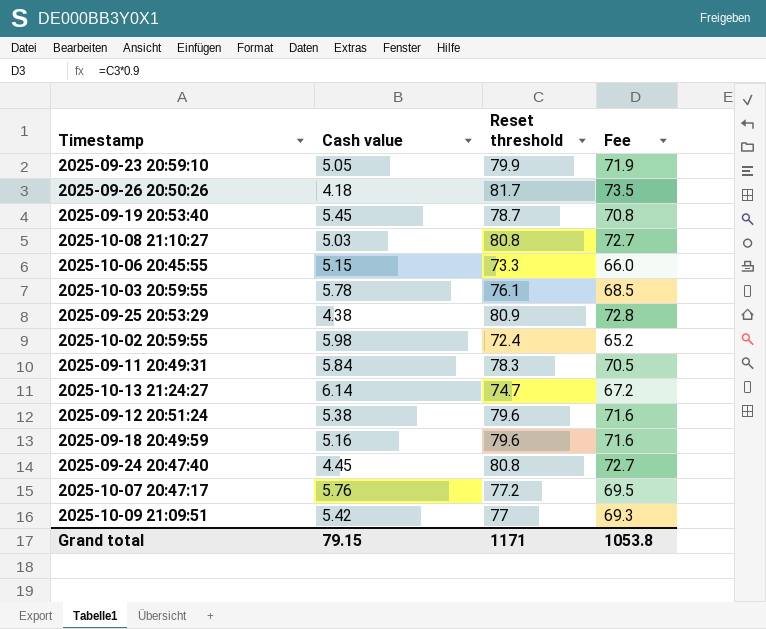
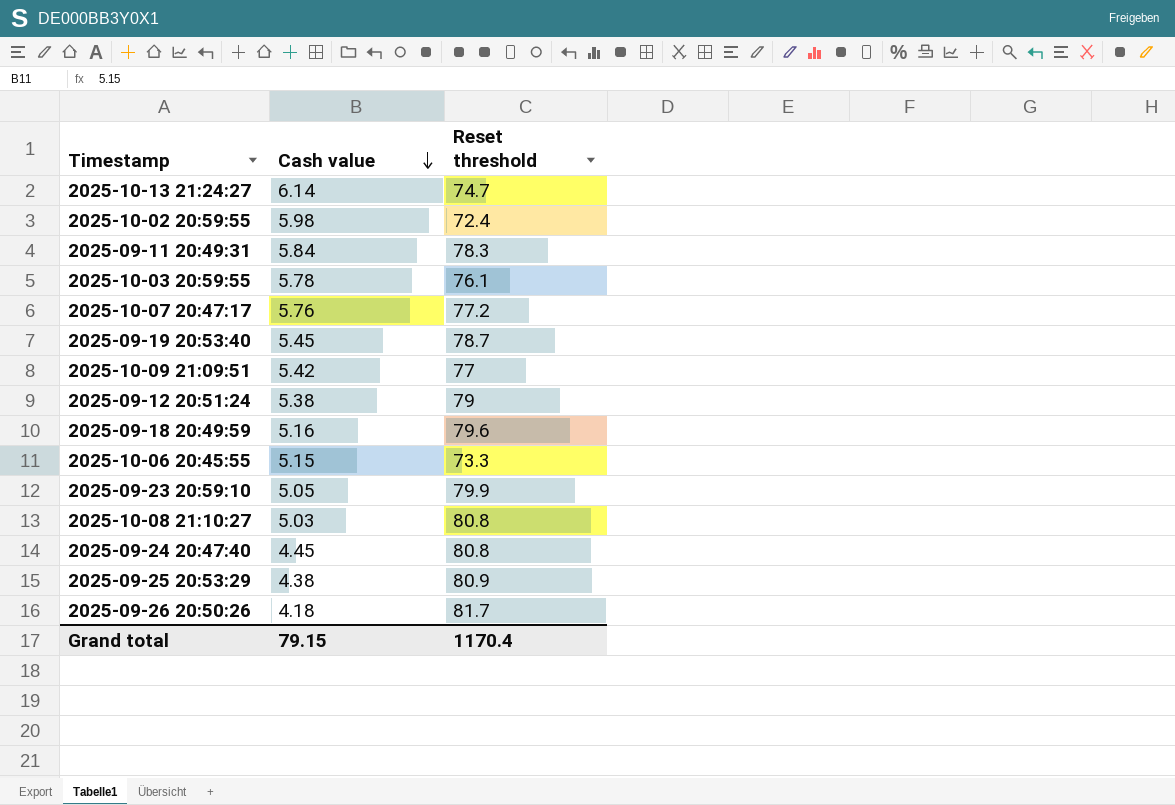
row order: none -> Cash value descending
column Fee | formula: [Reset threshold] * 0.9 -> none
2025-09-12 20:51:24 | Reset threshold: 79.6 -> 79
Grand total | Reset threshold: 1171 -> 1170.4

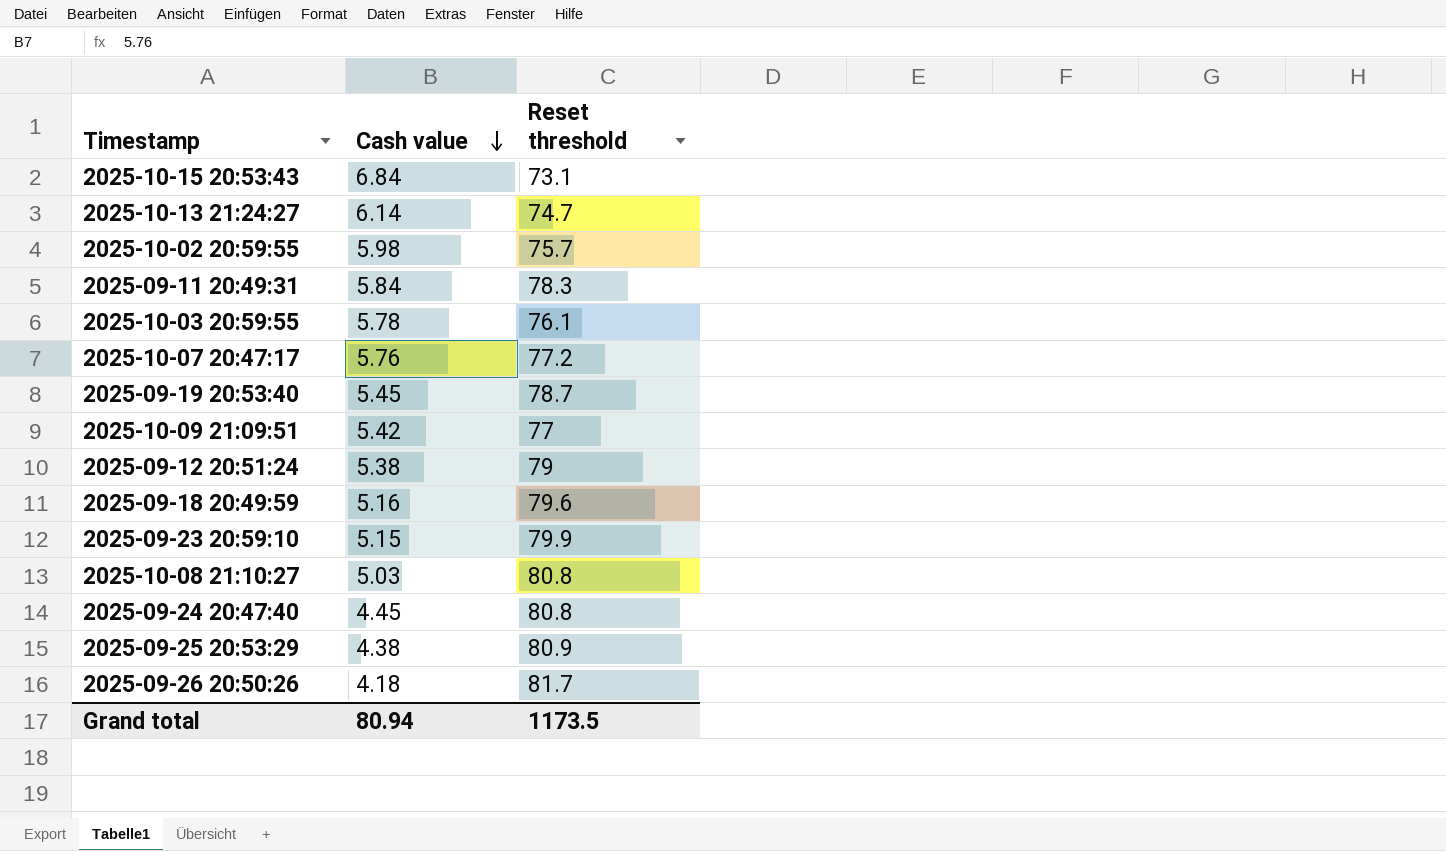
row 2025-10-06 20:45:55: 5.15 | 73.3 -> none
row 2025-10-15 20:53:43: none -> 6.84 | 73.1
2025-10-02 20:59:55 | Reset threshold: 72.4 -> 75.7
2025-09-23 20:59:10 | Cash value: 5.05 -> 5.15
Grand total | Cash value: 79.15 -> 80.94
Grand total | Reset threshold: 1170.4 -> 1173.5

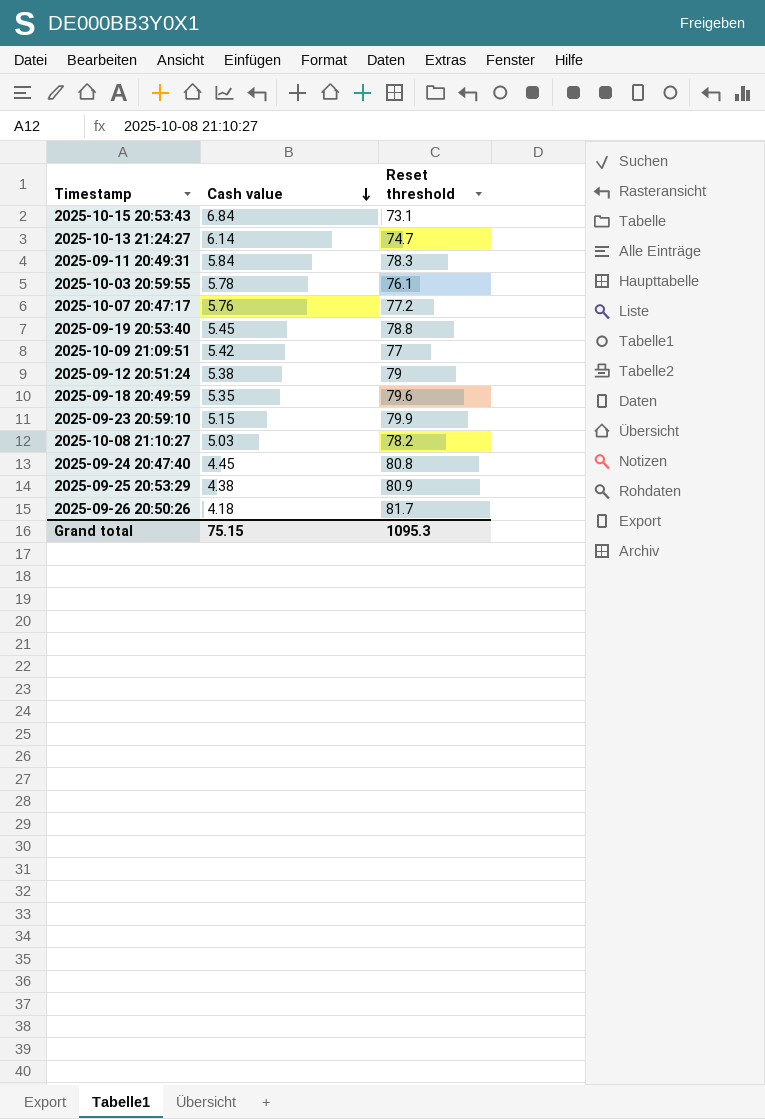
row 2025-10-02 20:59:55: 5.98 | 75.7 -> none
2025-09-19 20:53:40 | Reset threshold: 78.7 -> 78.8
2025-09-18 20:49:59 | Cash value: 5.16 -> 5.35
2025-10-08 21:10:27 | Reset threshold: 80.8 -> 78.2
Grand total | Cash value: 80.94 -> 75.15
Grand total | Reset threshold: 1173.5 -> 1095.3

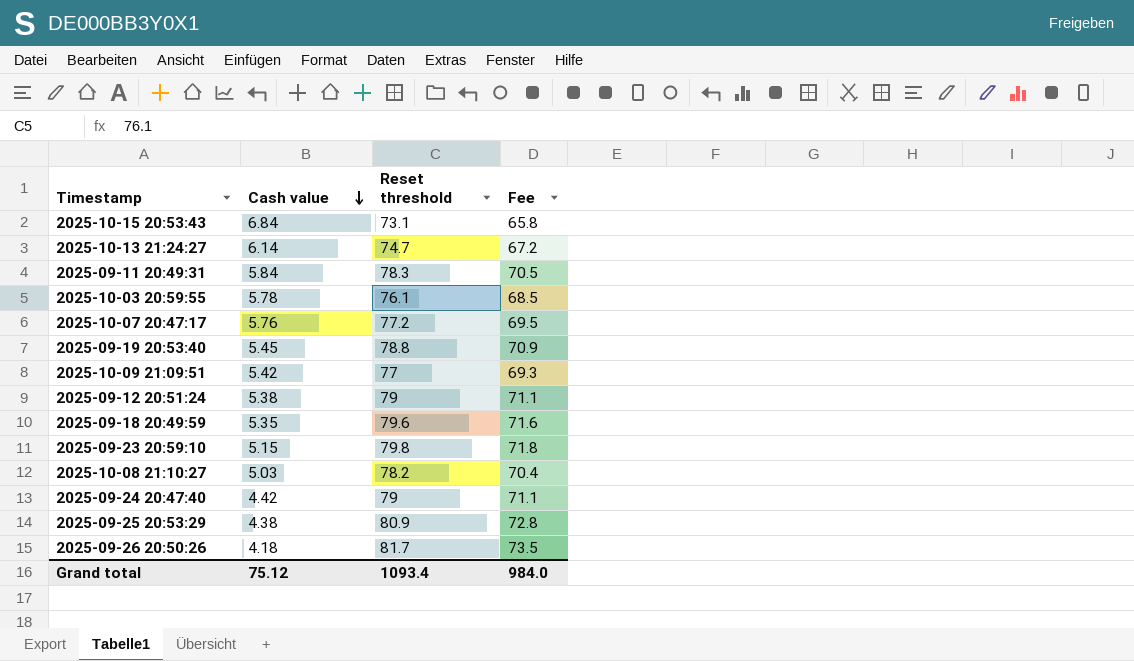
column Fee | formula: none -> [Reset threshold] * 0.9
2025-09-23 20:59:10 | Reset threshold: 79.9 -> 79.8
2025-09-24 20:47:40 | Cash value: 4.45 -> 4.42
2025-09-24 20:47:40 | Reset threshold: 80.8 -> 79
Grand total | Cash value: 75.15 -> 75.12
Grand total | Reset threshold: 1095.3 -> 1093.4

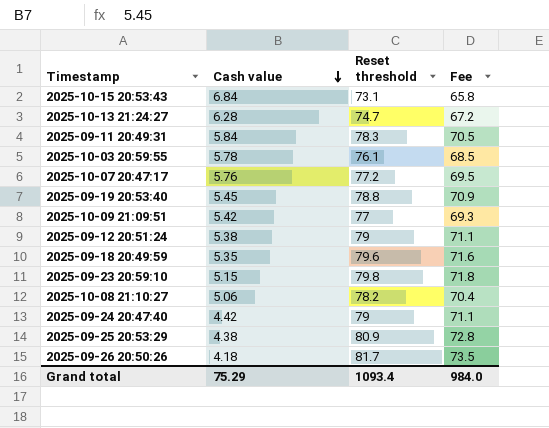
2025-10-13 21:24:27 | Cash value: 6.14 -> 6.28
2025-10-08 21:10:27 | Cash value: 5.03 -> 5.06
Grand total | Cash value: 75.12 -> 75.29

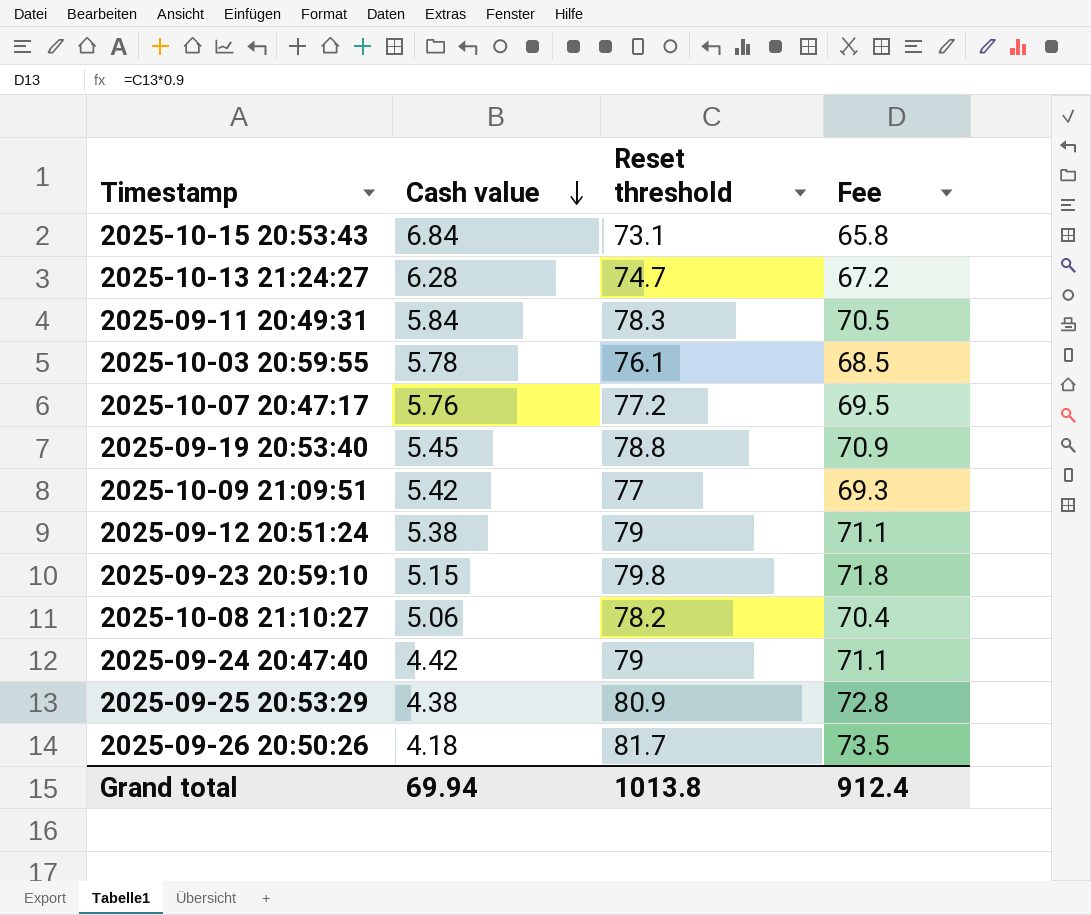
row 2025-09-18 20:49:59: 5.35 | 79.6 | 71.6 -> none
Grand total | Cash value: 75.29 -> 69.94
Grand total | Reset threshold: 1093.4 -> 1013.8
Grand total | Fee: 984.0 -> 912.4

